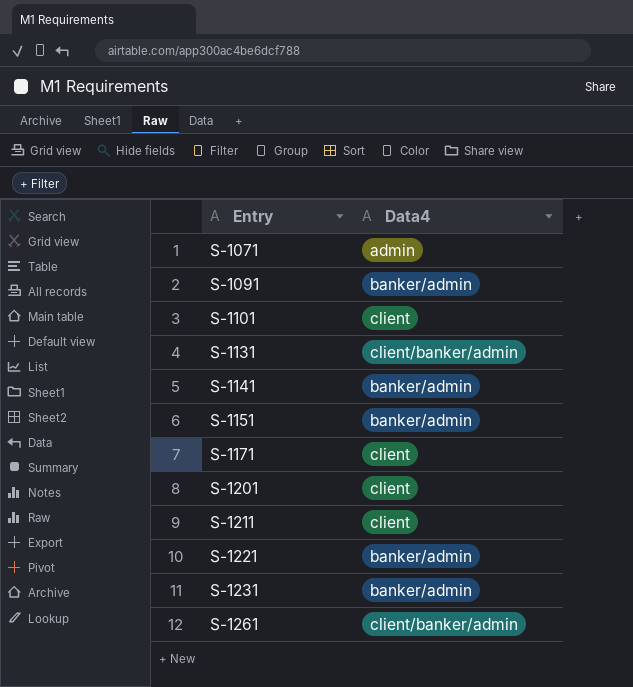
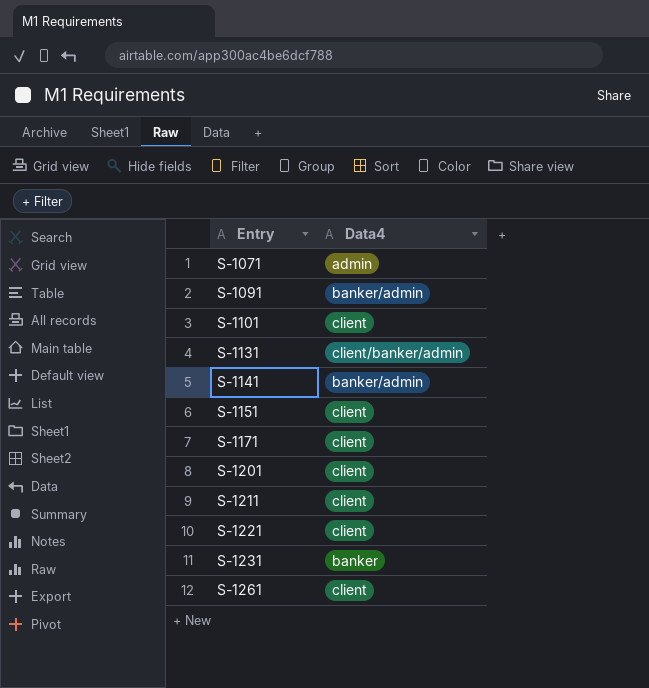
S-1151 | Data4: banker/admin -> client
S-1221 | Data4: banker/admin -> client
S-1231 | Data4: banker/admin -> banker
S-1261 | Data4: client/banker/admin -> client

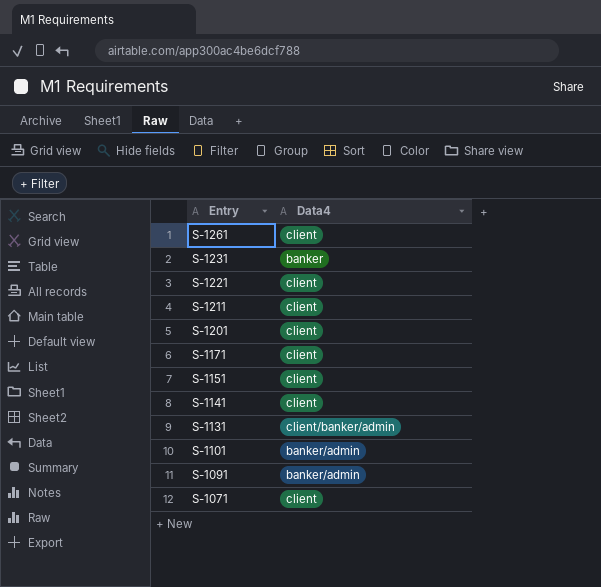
row order: Entry ascending -> Entry descending
S-1141 | Data4: banker/admin -> client
S-1101 | Data4: client -> banker/admin
S-1071 | Data4: admin -> client

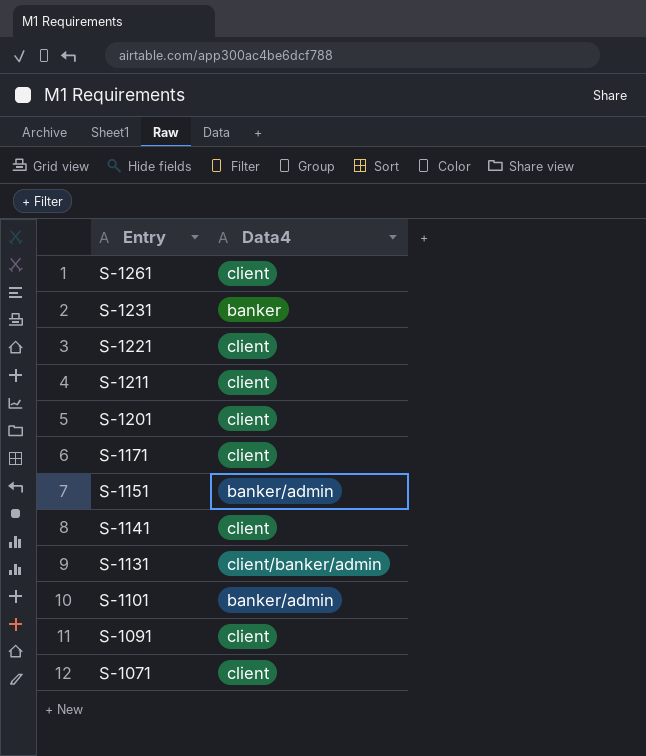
S-1151 | Data4: client -> banker/admin
S-1091 | Data4: banker/admin -> client

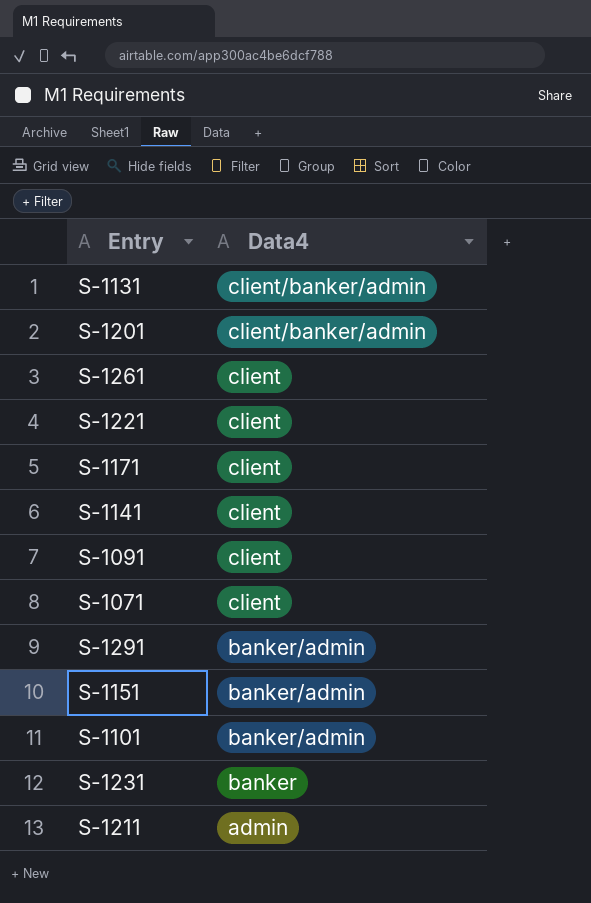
row order: Entry descending -> Data4 descending
S-1201 | Data4: client -> client/banker/admin
row S-1291: none -> banker/admin
S-1211 | Data4: client -> admin

